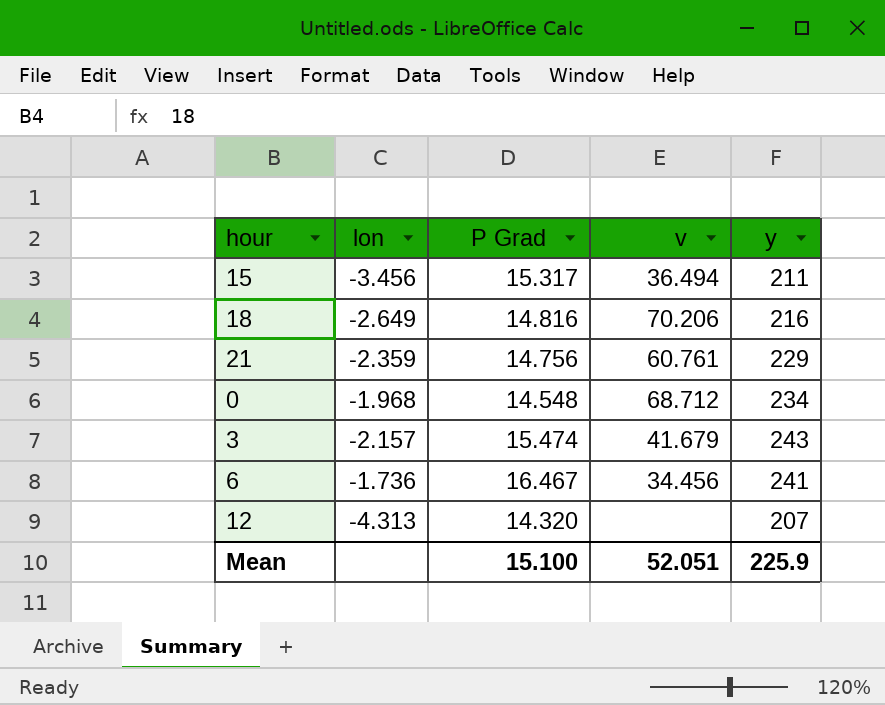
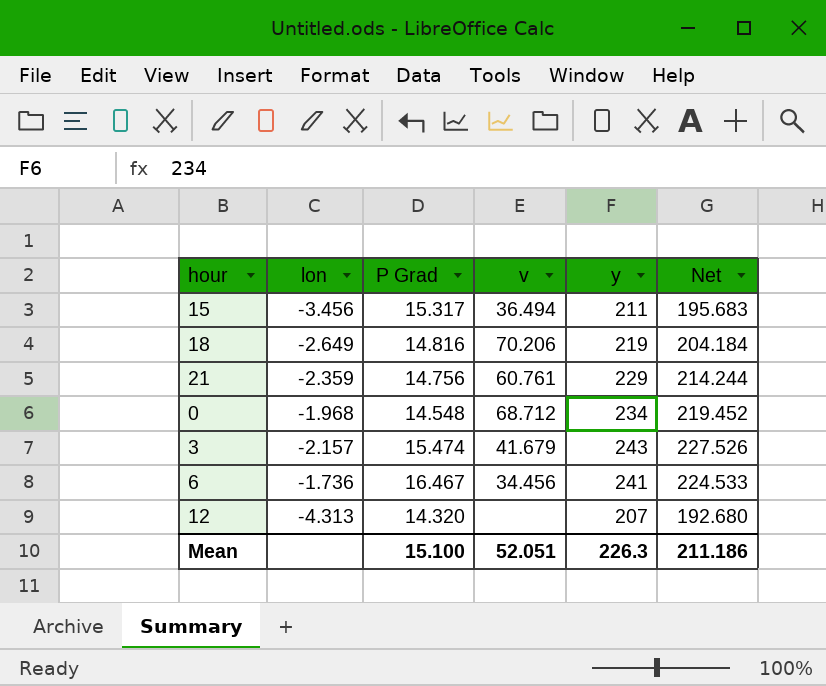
column Net | formula: none -> [y] - [P Grad]
18 | y: 216 -> 219
Mean | y: 225.9 -> 226.3

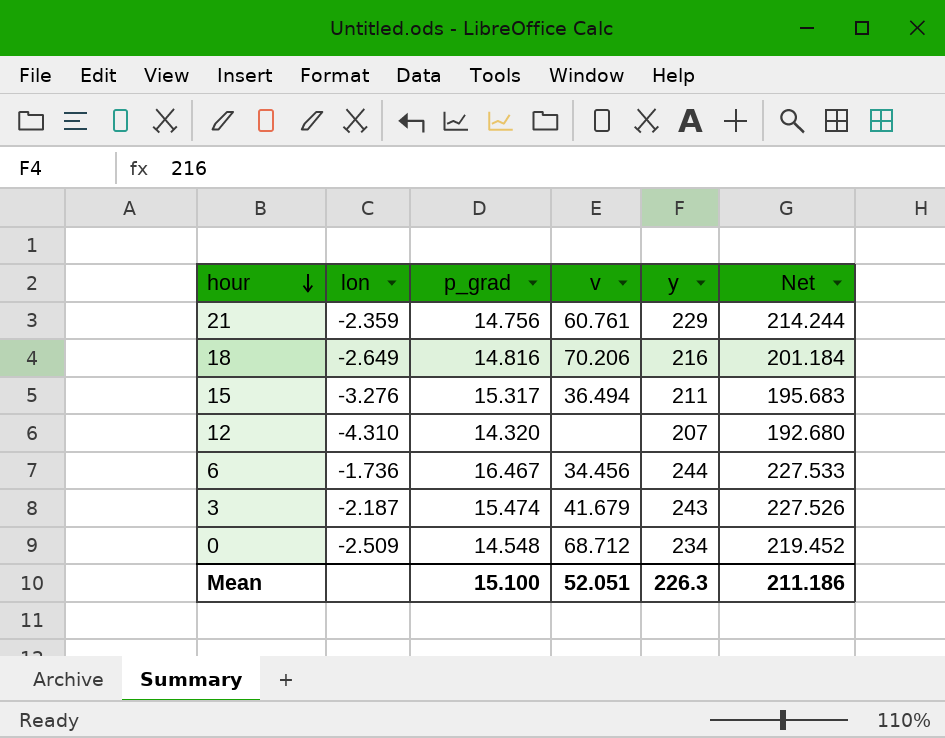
row order: none -> hour descending
column name: P Grad -> p_grad
18 | y: 219 -> 216
18 | Net: 204.184 -> 201.184
15 | lon: -3.456 -> -3.276
12 | lon: -4.313 -> -4.310
6 | y: 241 -> 244
6 | Net: 224.533 -> 227.533
3 | lon: -2.157 -> -2.187
0 | lon: -1.968 -> -2.509

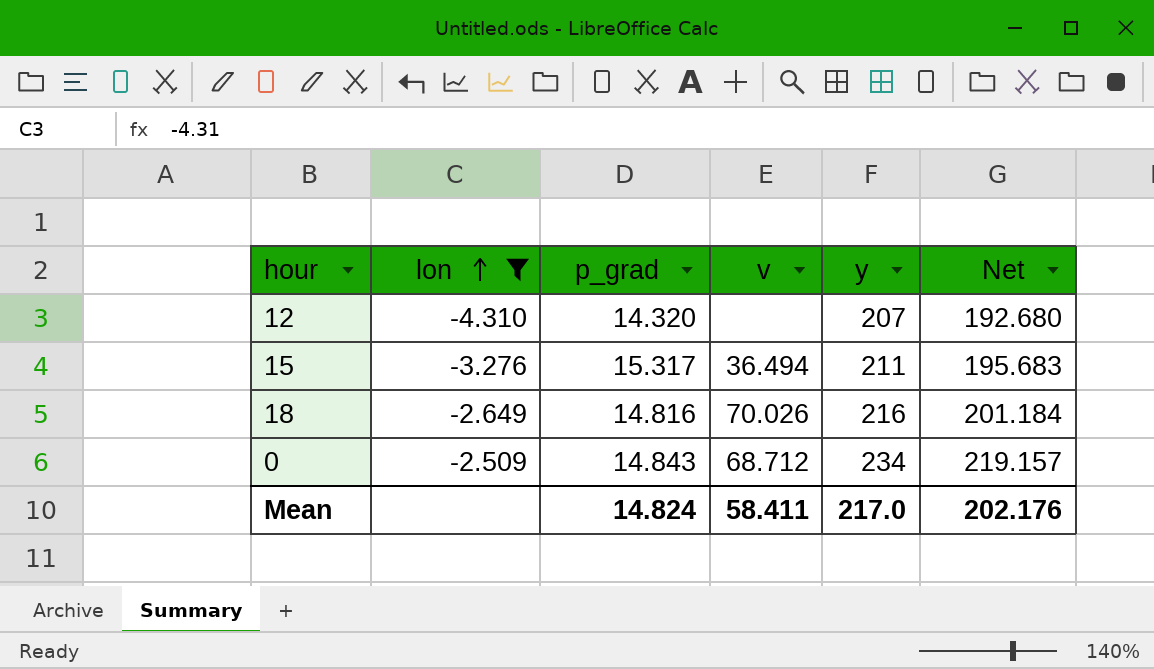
filter: none -> lon <= -2.509
row order: hour descending -> lon ascending
18 | v: 70.206 -> 70.026
0 | p_grad: 14.548 -> 14.843
0 | Net: 219.452 -> 219.157
Mean | p_grad: 15.100 -> 14.824
Mean | v: 52.051 -> 58.411
Mean | y: 226.3 -> 217.0
Mean | Net: 211.186 -> 202.176

